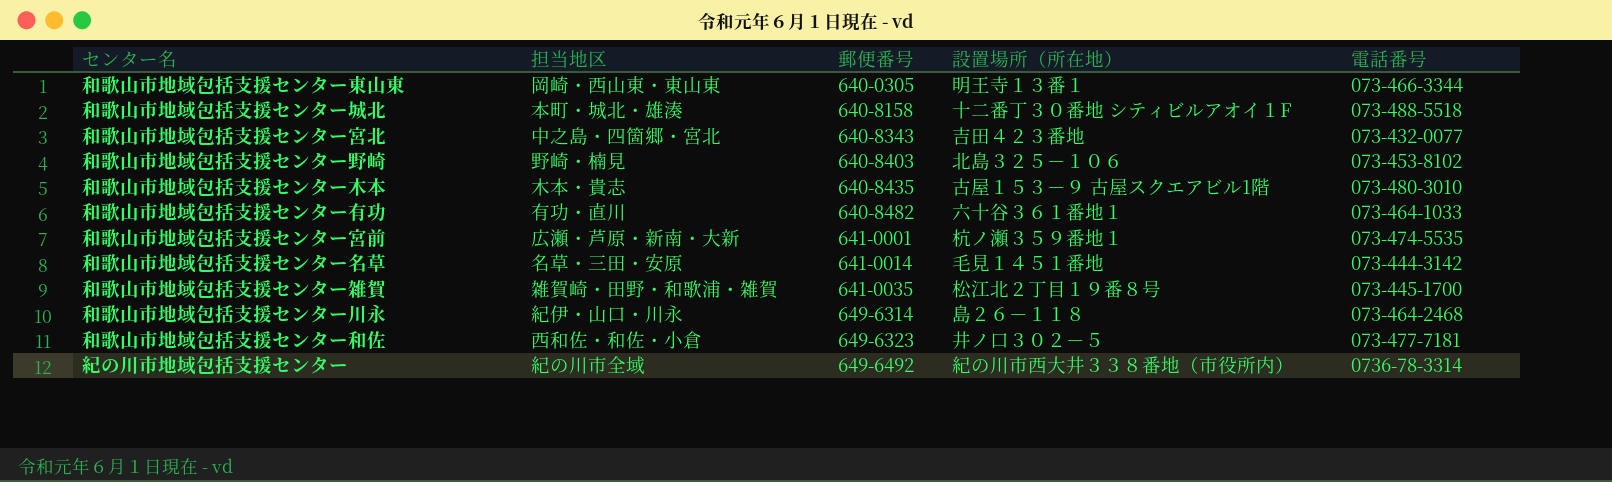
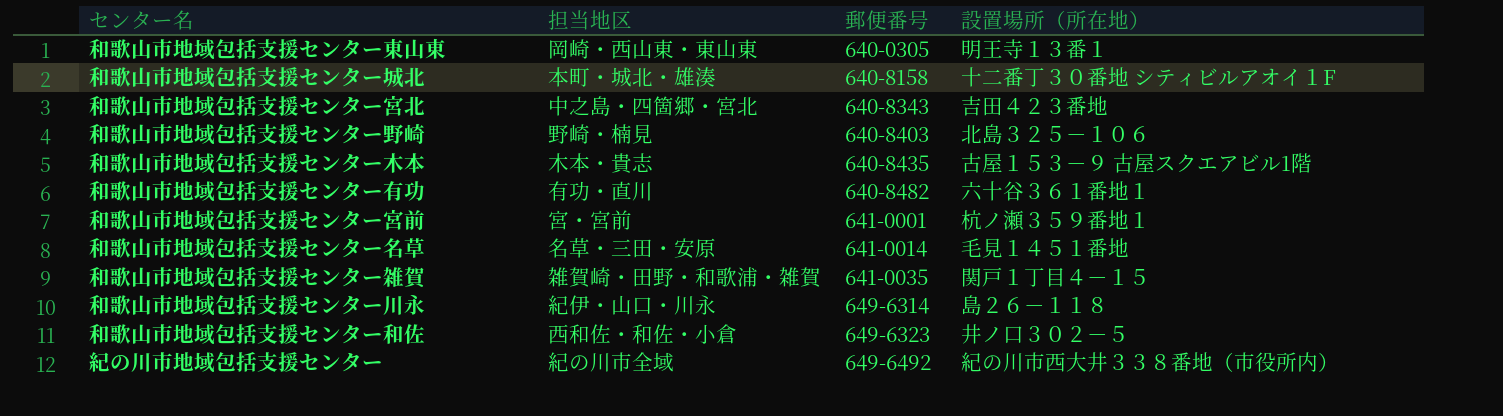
column 電話番号 | position: 5 -> none
和歌山市地域包括支援センター宮前 | 担当地区: 広瀬・芦原・新南・大新 -> 宮・宮前
和歌山市地域包括支援センター雑賀 | 設置場所（所在地）: 松江北２丁目１９番８号 -> 関戸１丁目４－１５

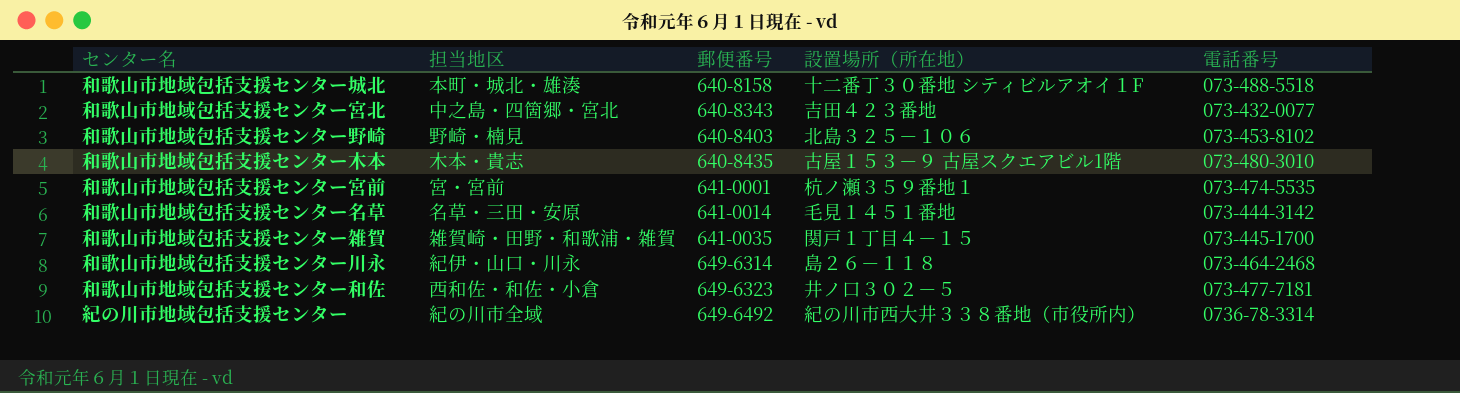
column 電話番号 | position: none -> 5
row 和歌山市地域包括支援センター東山東: 岡崎・西山東・東山東 | 640-0305 | 明王寺１３番１ -> none
row 和歌山市地域包括支援センター有功: 有功・直川 | 640-8482 | 六十谷３６１番地１ -> none

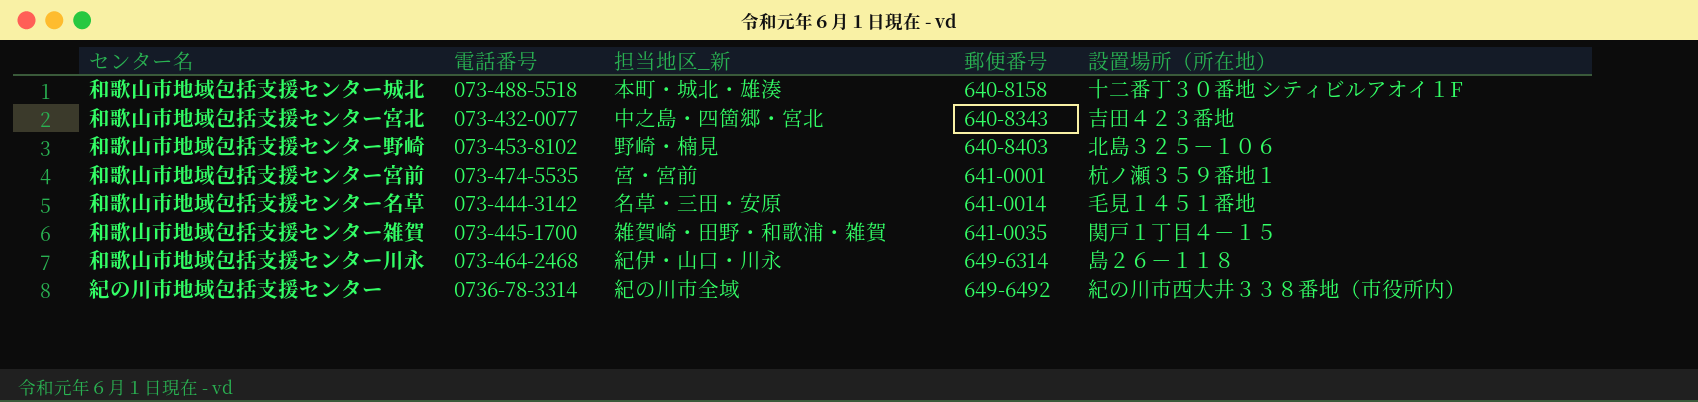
column 電話番号 | position: 5 -> 2
column name: 担当地区 -> 担当地区_新
row 和歌山市地域包括支援センター木本: 木本・貴志 | 640-8435 | 古屋１５３－９ 古屋スクエアビル1階 | 073-480-3010 -> none
row 和歌山市地域包括支援センター和佐: 西和佐・和佐・小倉 | 649-6323 | 井ノ口３０２－５ | 073-477-7181 -> none

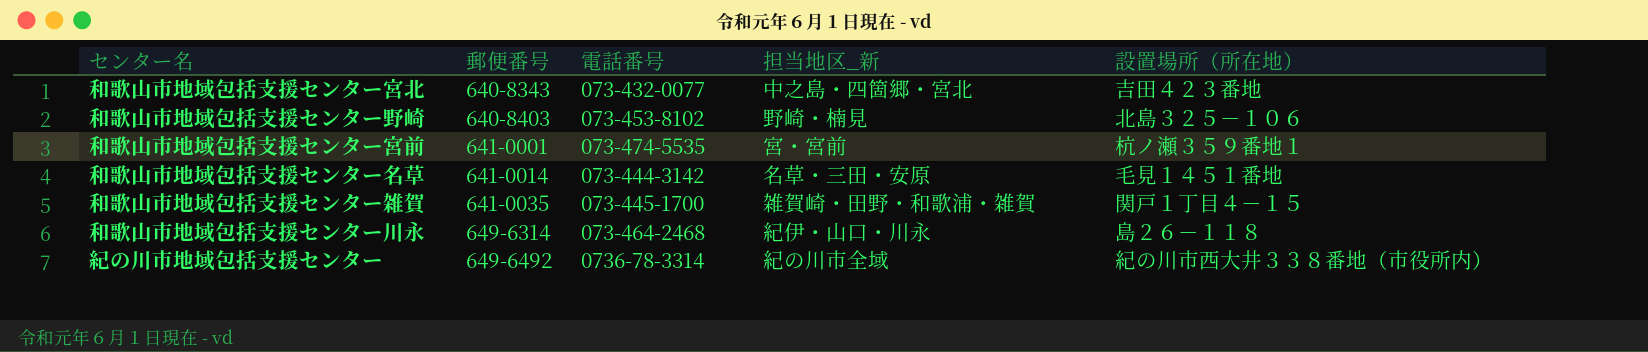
column 郵便番号 | position: 4 -> 2
row 和歌山市地域包括支援センター城北: 073-488-5518 | 本町・城北・雄湊 | 640-8158 | 十二番丁３０番地 シティビルアオイ１F -> none

